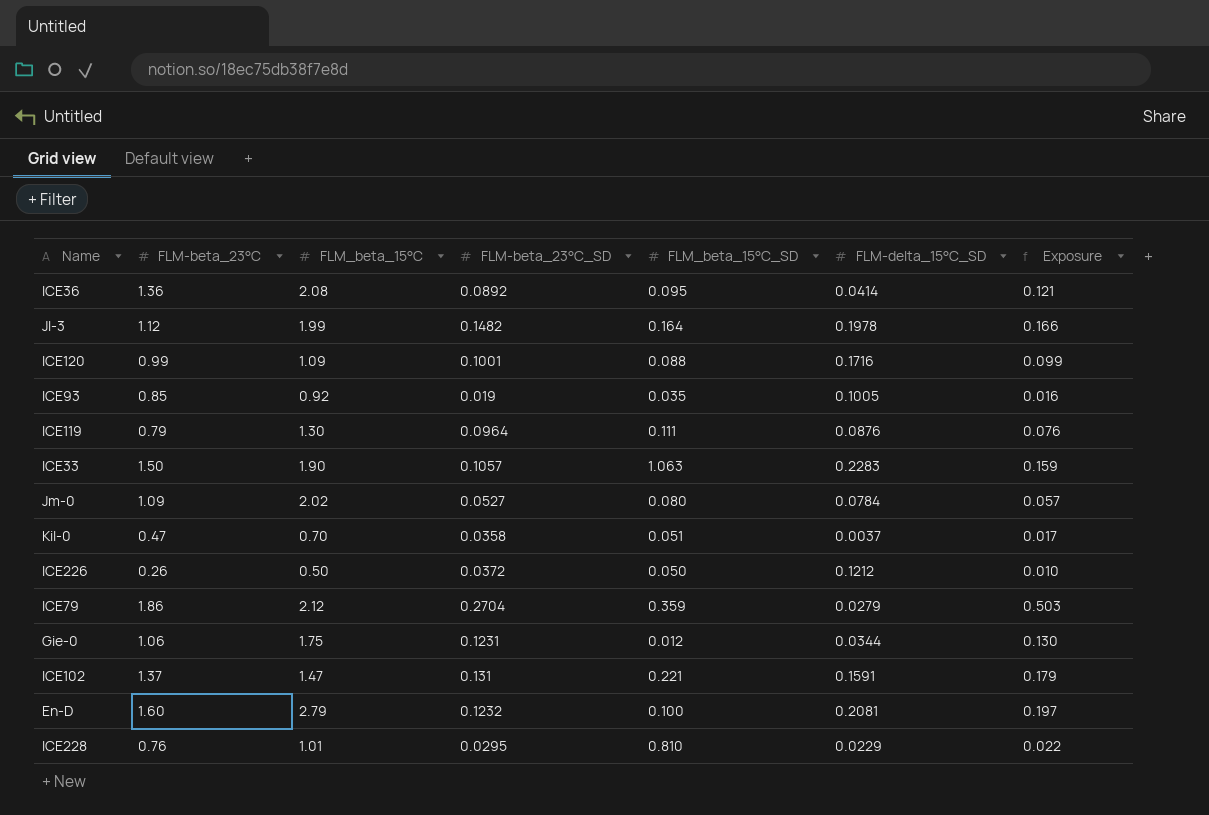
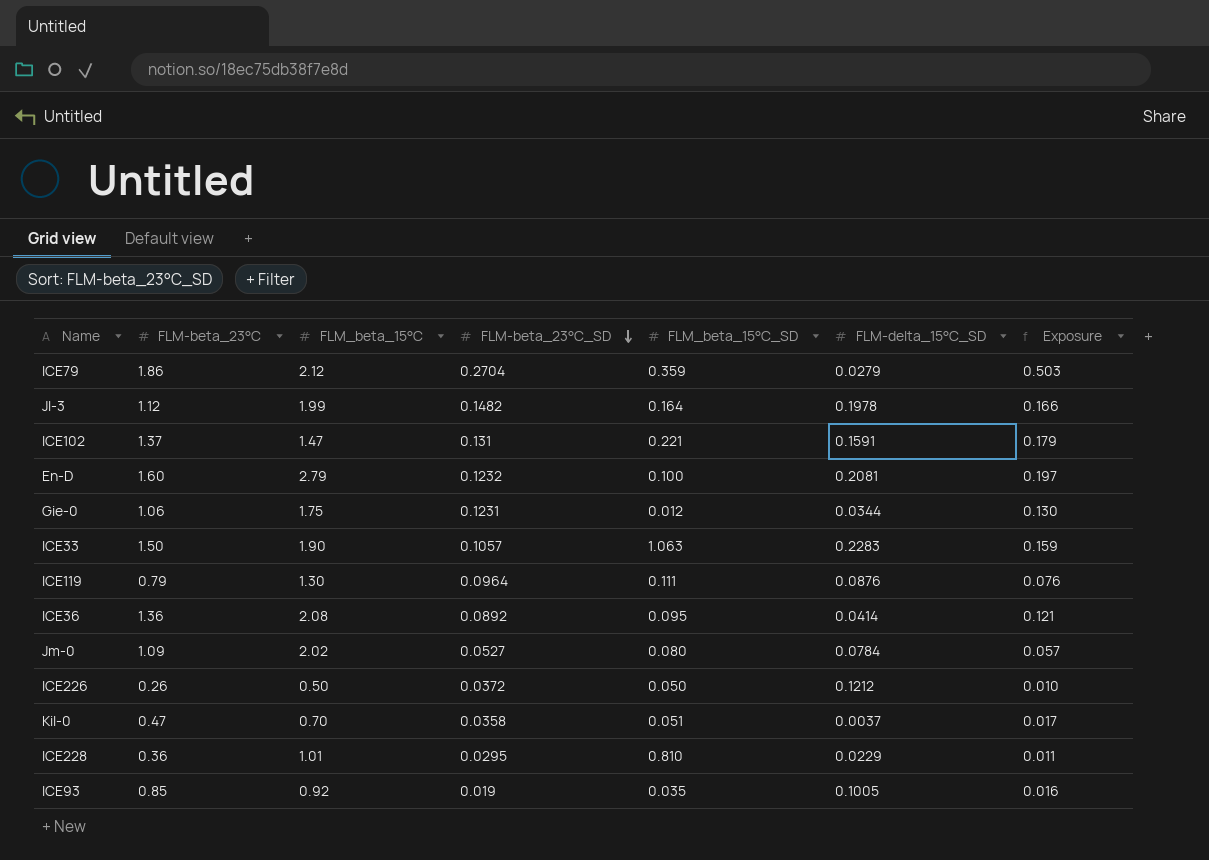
row order: none -> FLM-beta_23°C_SD descending
row ICE120: 0.99 | 1.09 | 0.1001 | 0.088 | 0.1716 | 0.099 -> none
ICE228 | FLM-beta_23°C: 0.76 -> 0.36
ICE228 | Exposure: 0.022 -> 0.011

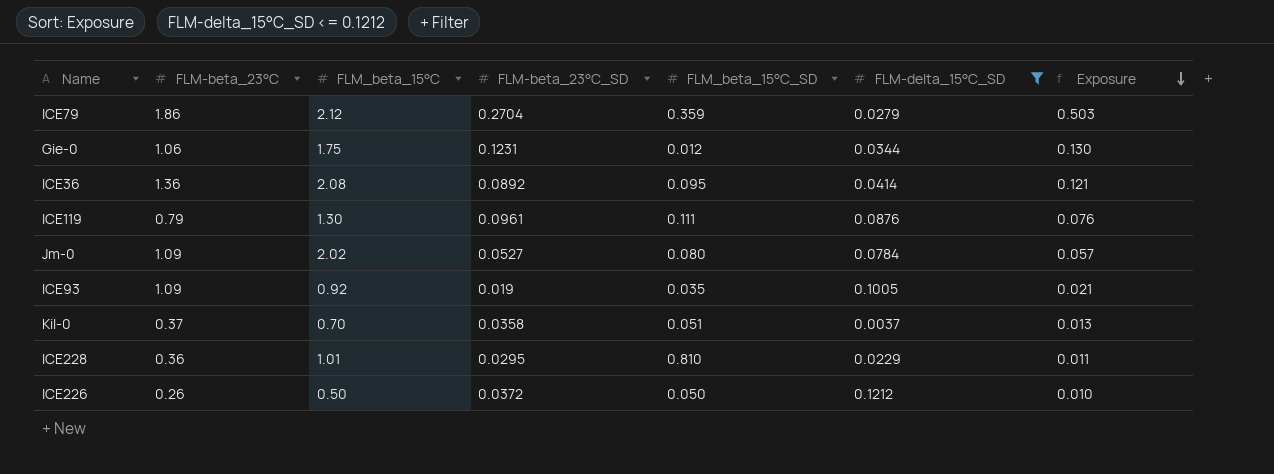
filter: none -> FLM-delta_15°C_SD <= 0.1212
row order: FLM-beta_23°C_SD descending -> Exposure descending
ICE119 | FLM-beta_23°C_SD: 0.0964 -> 0.0961
ICE93 | FLM-beta_23°C: 0.85 -> 1.09
ICE93 | Exposure: 0.016 -> 0.021
Kil-0 | FLM-beta_23°C: 0.47 -> 0.37
Kil-0 | Exposure: 0.017 -> 0.013

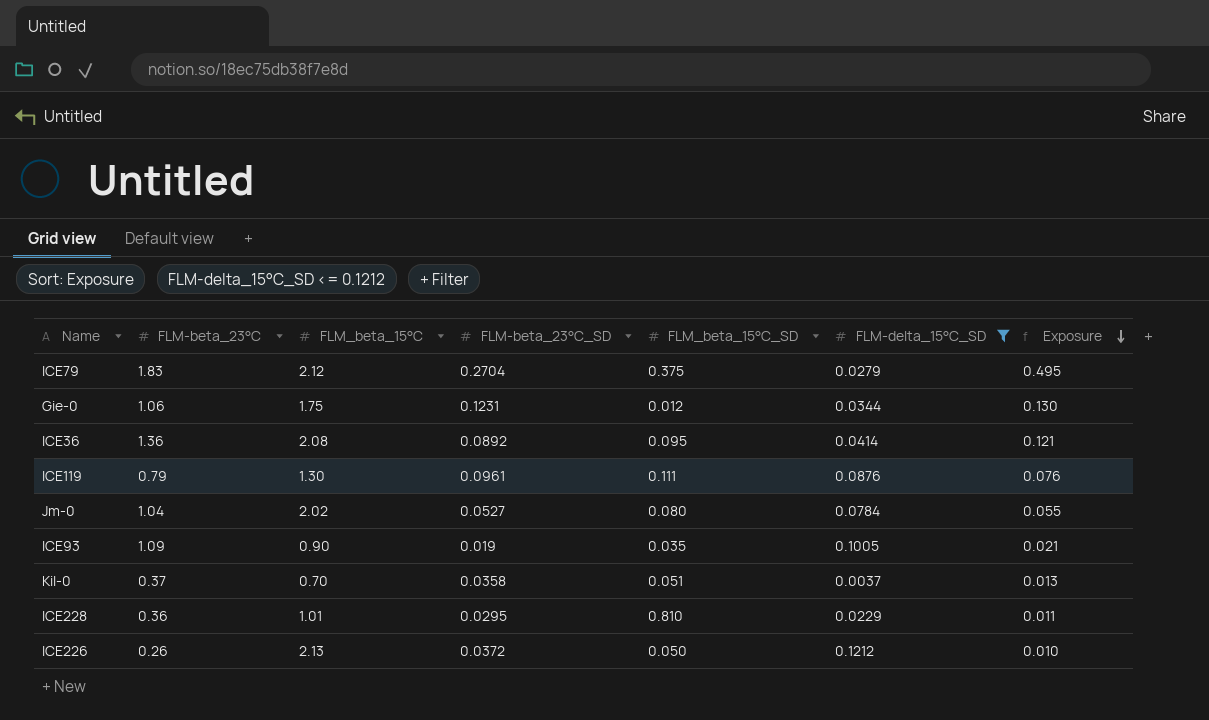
ICE79 | FLM-beta_23°C: 1.86 -> 1.83
ICE79 | FLM_beta_15°C_SD: 0.359 -> 0.375
ICE79 | Exposure: 0.503 -> 0.495
Jm-0 | FLM-beta_23°C: 1.09 -> 1.04
Jm-0 | Exposure: 0.057 -> 0.055
ICE93 | FLM_beta_15°C: 0.92 -> 0.90
ICE226 | FLM_beta_15°C: 0.50 -> 2.13

